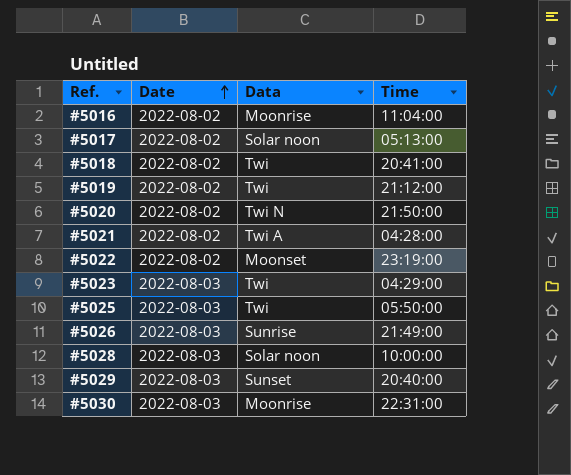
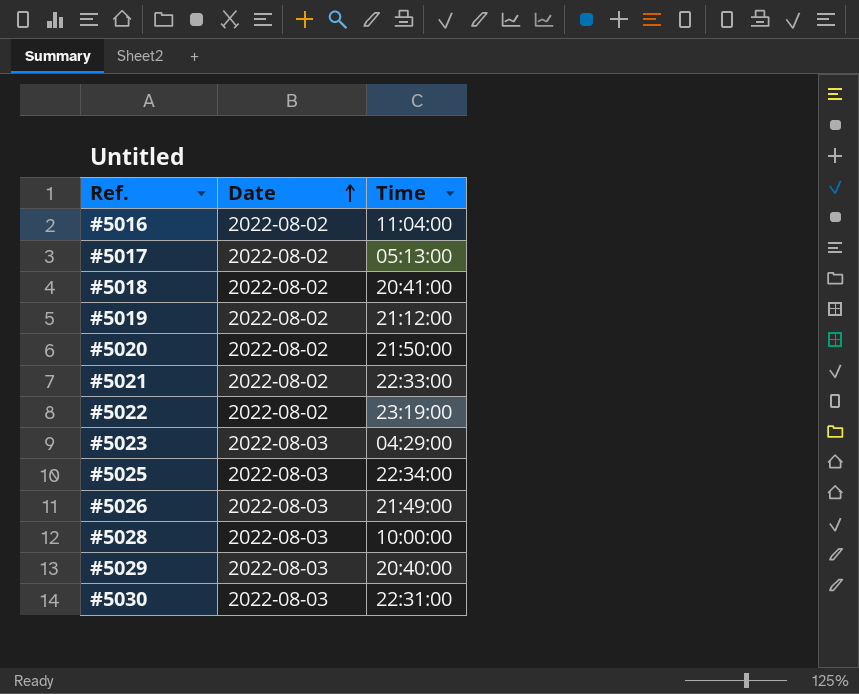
column Data | position: 3 -> none
#5021 | Time: 04:28:00 -> 22:33:00
#5025 | Time: 05:50:00 -> 22:34:00

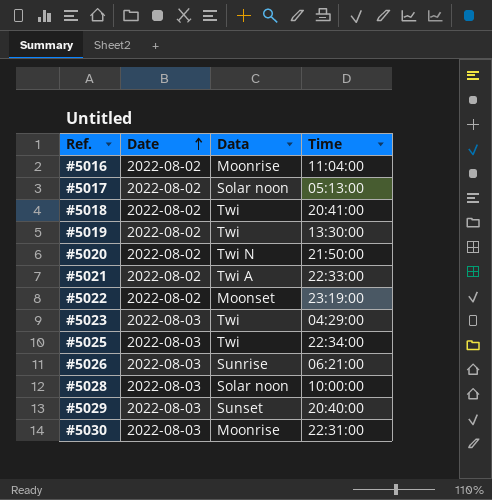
column Data | position: none -> 3
#5019 | Time: 21:12:00 -> 13:30:00
#5026 | Time: 21:49:00 -> 06:21:00

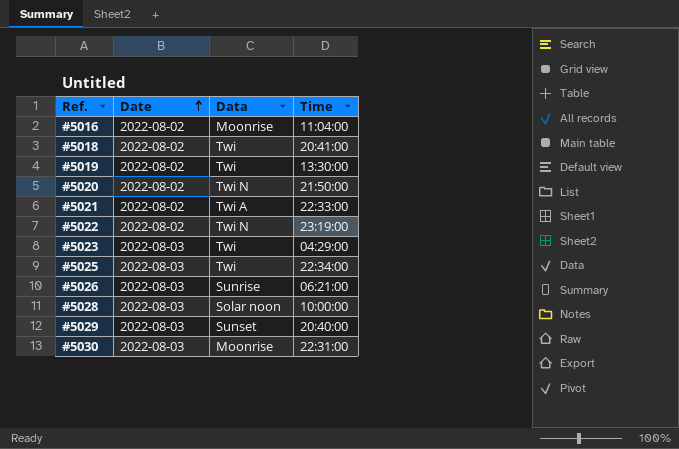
row #5017: 2022-08-02 | Solar noon | 05:13:00 -> none
#5022 | Data: Moonset -> Twi N

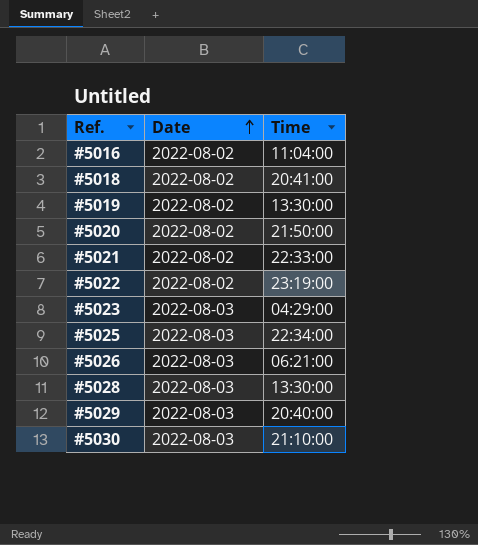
column Data | position: 3 -> none
#5028 | Time: 10:00:00 -> 13:30:00
#5030 | Time: 22:31:00 -> 21:10:00

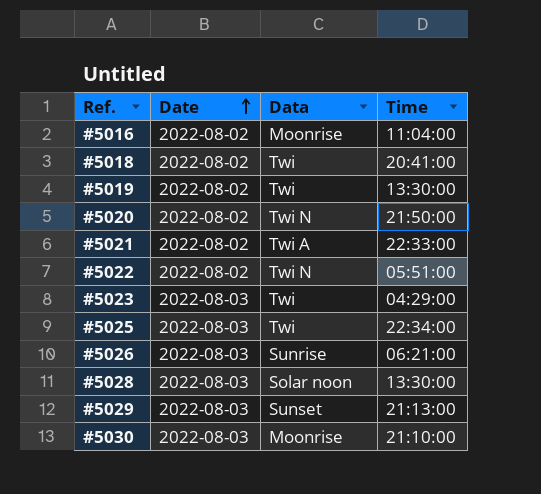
column Data | position: none -> 3
#5022 | Time: 23:19:00 -> 05:51:00
#5029 | Time: 20:40:00 -> 21:13:00

